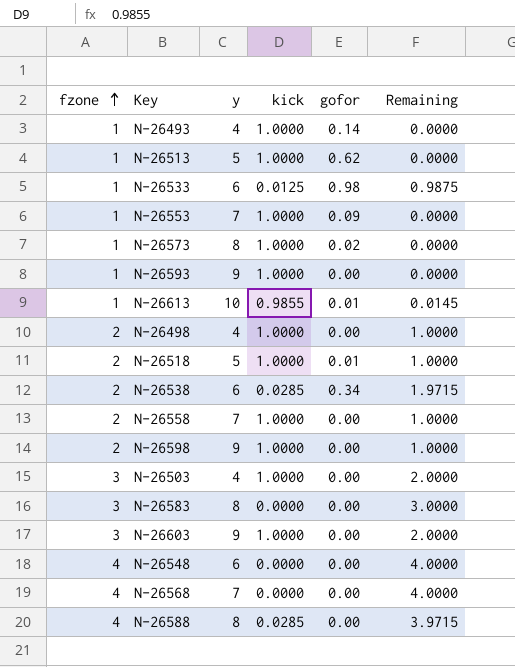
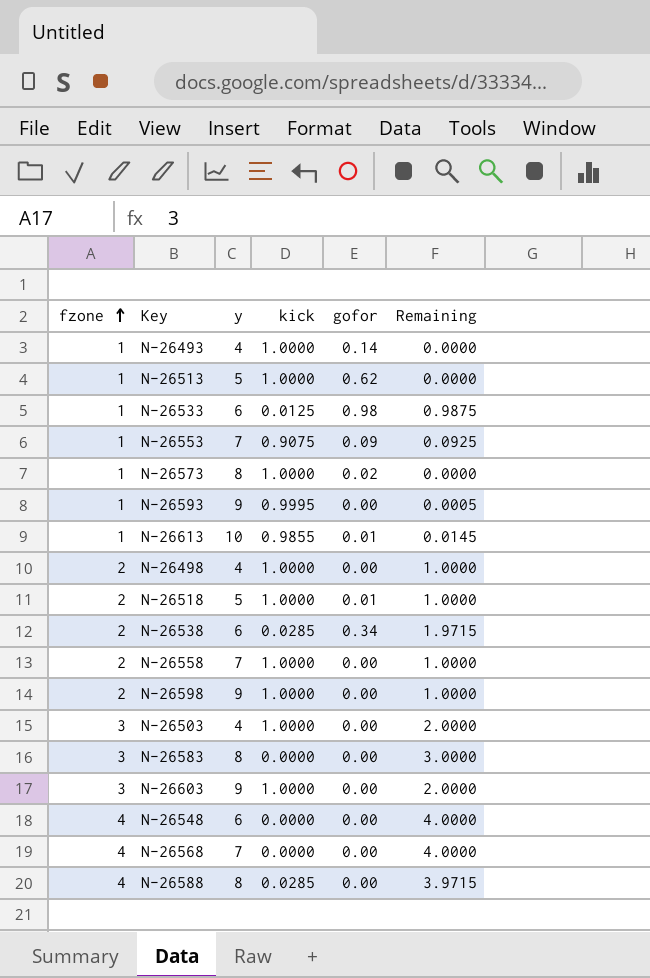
N-26553 | kick: 1.0000 -> 0.9075
N-26553 | Remaining: 0.0000 -> 0.0925
N-26593 | kick: 1.0000 -> 0.9995
N-26593 | Remaining: 0.0000 -> 0.0005

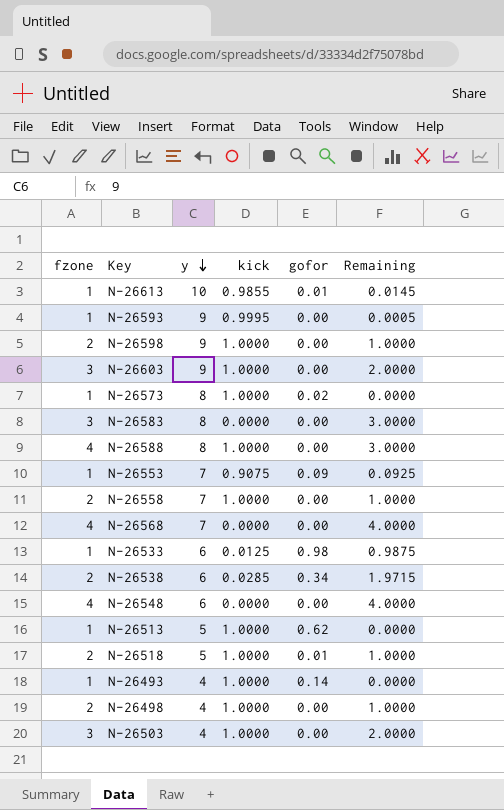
row order: fzone ascending -> y descending
N-26588 | kick: 0.0285 -> 1.0000
N-26588 | Remaining: 3.9715 -> 3.0000

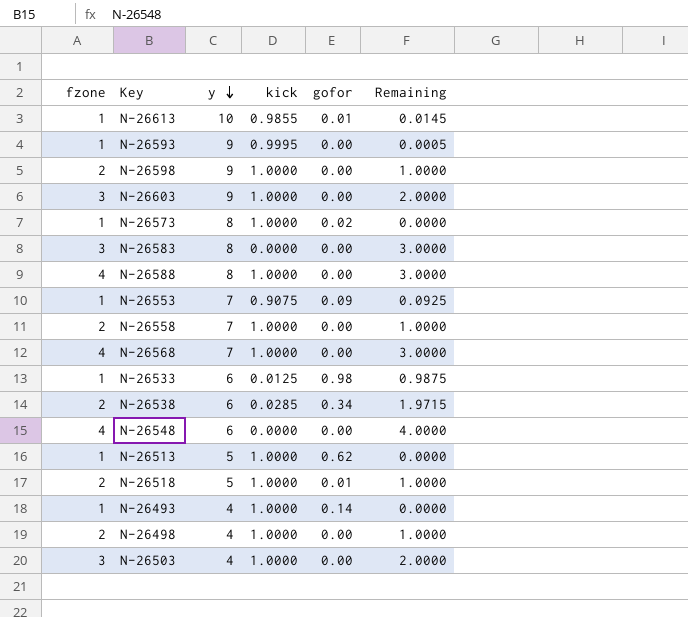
N-26568 | kick: 0.0000 -> 1.0000
N-26568 | Remaining: 4.0000 -> 3.0000

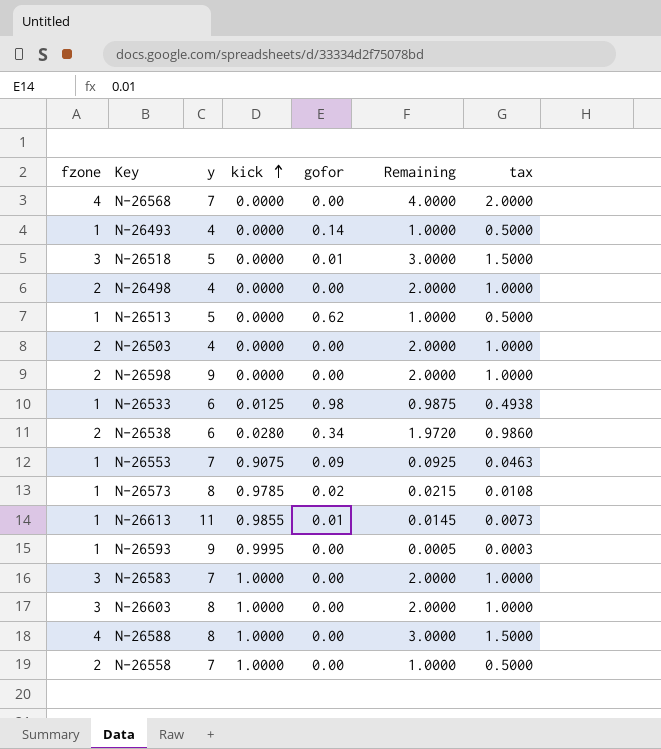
row order: y descending -> kick ascending
column tax | formula: none -> [Remaining] * 0.5
row N-26548: 4 | 6 | 0.0000 | 0.00 | 4.0000 -> none
N-26568 | kick: 1.0000 -> 0.0000
N-26568 | Remaining: 3.0000 -> 4.0000
N-26493 | kick: 1.0000 -> 0.0000
N-26493 | Remaining: 0.0000 -> 1.0000
N-26518 | fzone: 2 -> 3
N-26518 | kick: 1.0000 -> 0.0000
N-26518 | Remaining: 1.0000 -> 3.0000
N-26498 | kick: 1.0000 -> 0.0000
N-26498 | Remaining: 1.0000 -> 2.0000
N-26513 | kick: 1.0000 -> 0.0000
N-26513 | Remaining: 0.0000 -> 1.0000
N-26503 | fzone: 3 -> 2
N-26503 | kick: 1.0000 -> 0.0000
N-26598 | kick: 1.0000 -> 0.0000
N-26598 | Remaining: 1.0000 -> 2.0000
N-26538 | kick: 0.0285 -> 0.0280
N-26538 | Remaining: 1.9715 -> 1.9720
N-26573 | kick: 1.0000 -> 0.9785
N-26573 | Remaining: 0.0000 -> 0.0215
N-26613 | y: 10 -> 11
N-26583 | y: 8 -> 7
N-26583 | kick: 0.0000 -> 1.0000
N-26583 | Remaining: 3.0000 -> 2.0000
N-26603 | y: 9 -> 8

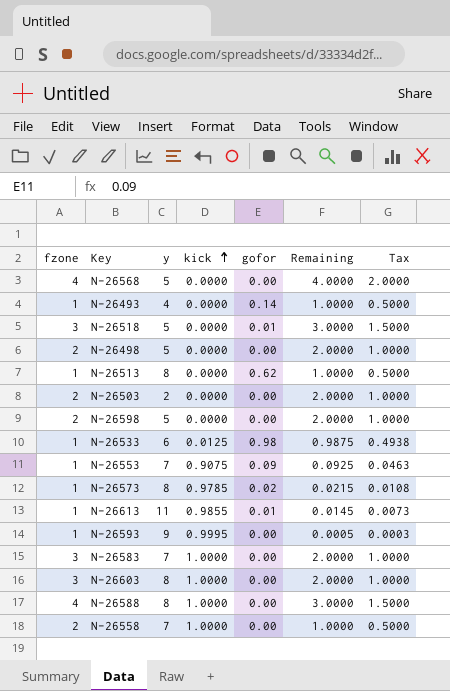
column name: tax -> Tax
row N-26538: 2 | 6 | 0.0280 | 0.34 | 1.9720 | 0.9860 -> none
N-26568 | y: 7 -> 5
N-26498 | y: 4 -> 5
N-26513 | y: 5 -> 8
N-26503 | y: 4 -> 2
N-26598 | y: 9 -> 5

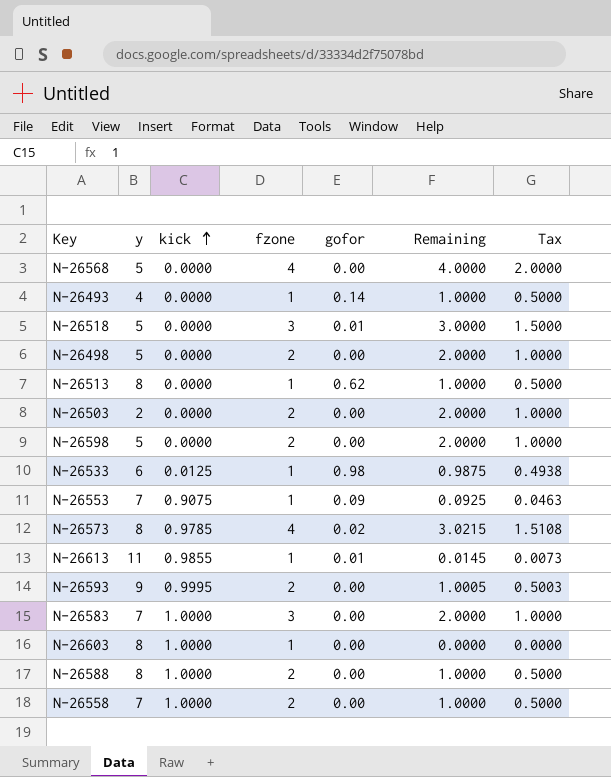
column fzone | position: 1 -> 4
N-26573 | fzone: 1 -> 4
N-26573 | Remaining: 0.0215 -> 3.0215
N-26573 | Tax: 0.0108 -> 1.5108
N-26593 | fzone: 1 -> 2
N-26593 | Remaining: 0.0005 -> 1.0005
N-26593 | Tax: 0.0003 -> 0.5003
N-26603 | fzone: 3 -> 1
N-26603 | Remaining: 2.0000 -> 0.0000
N-26603 | Tax: 1.0000 -> 0.0000
N-26588 | fzone: 4 -> 2
N-26588 | Remaining: 3.0000 -> 1.0000
N-26588 | Tax: 1.5000 -> 0.5000

